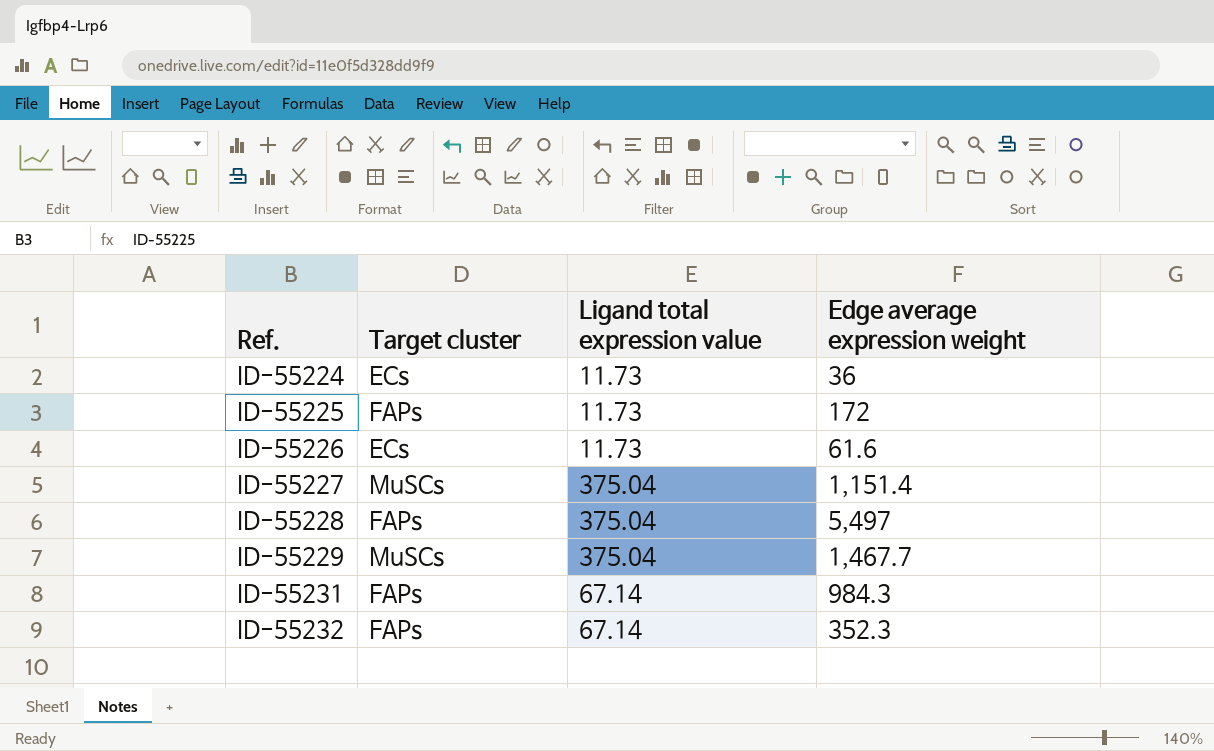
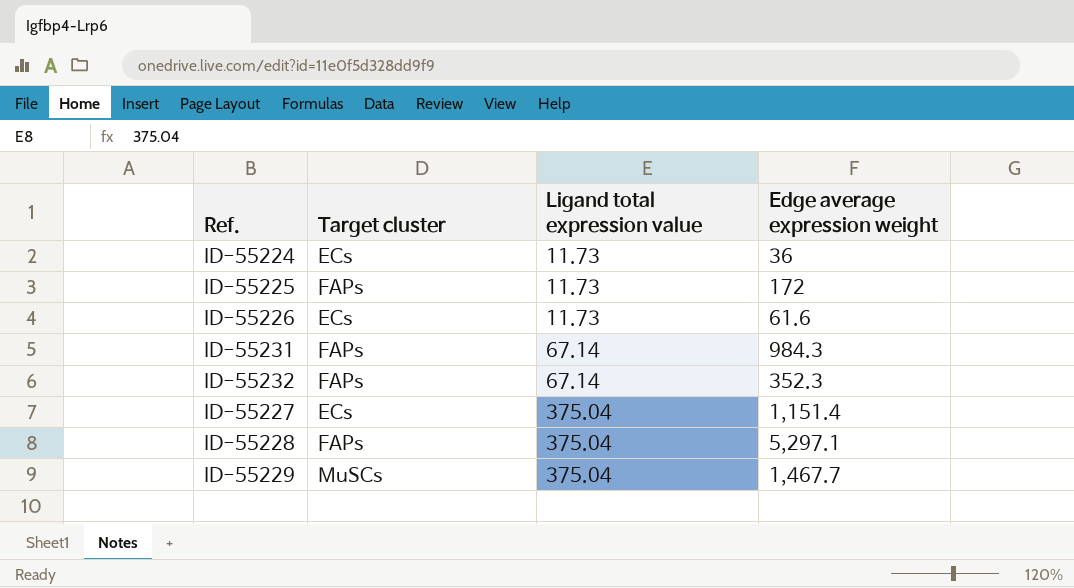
row order: Ref. ascending -> Ligand total expression value ascending
ID-55227 | Target cluster: MuSCs -> ECs
ID-55228 | Edge average expression weight: 5,497 -> 5,297.1

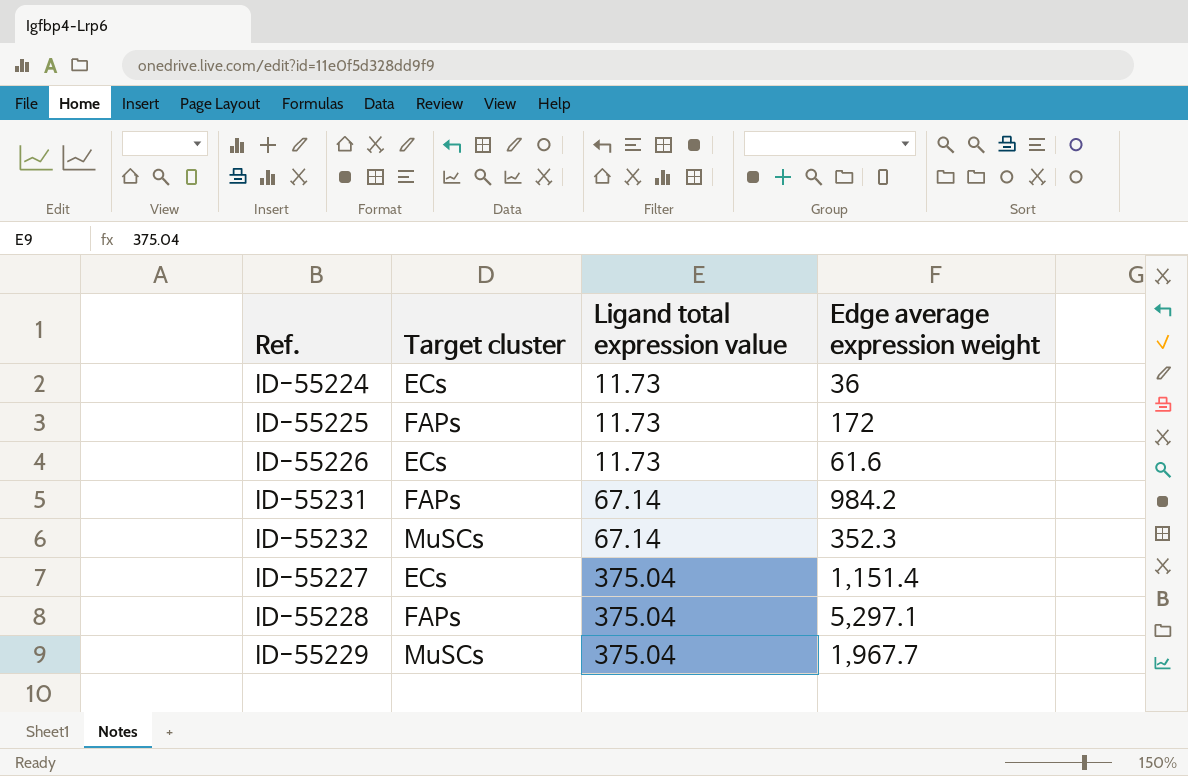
ID-55231 | Edge average expression weight: 984.3 -> 984.2
ID-55232 | Target cluster: FAPs -> MuSCs
ID-55229 | Edge average expression weight: 1,467.7 -> 1,967.7

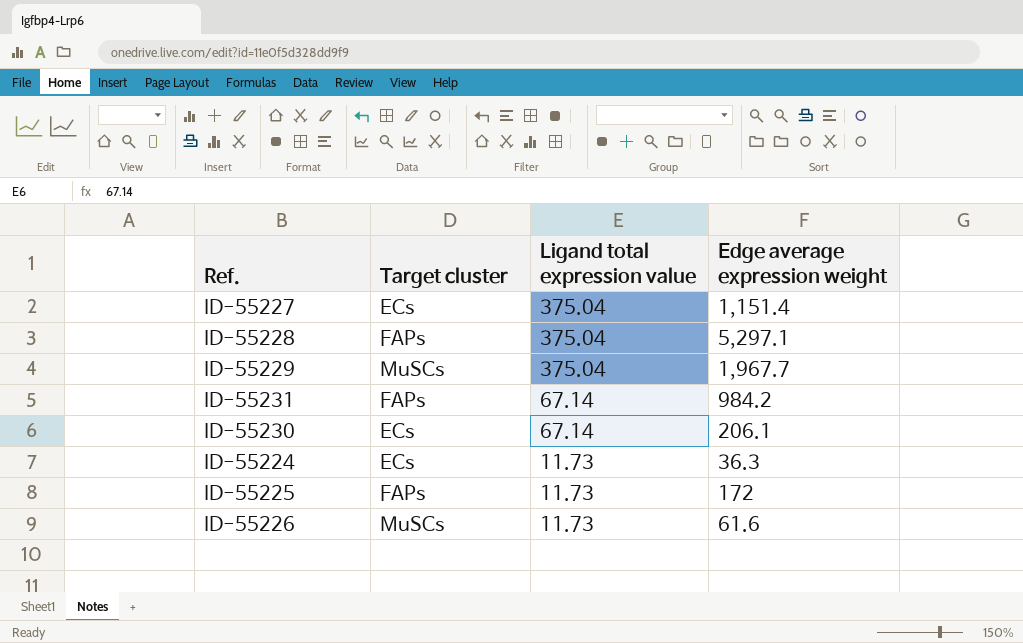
row order: Ligand total expression value ascending -> Ligand total expression value descending
row ID-55232: MuSCs | 67.14 | 352.3 -> none
row ID-55230: none -> ECs | 67.14 | 206.1
ID-55224 | Edge average expression weight: 36 -> 36.3
ID-55226 | Target cluster: ECs -> MuSCs

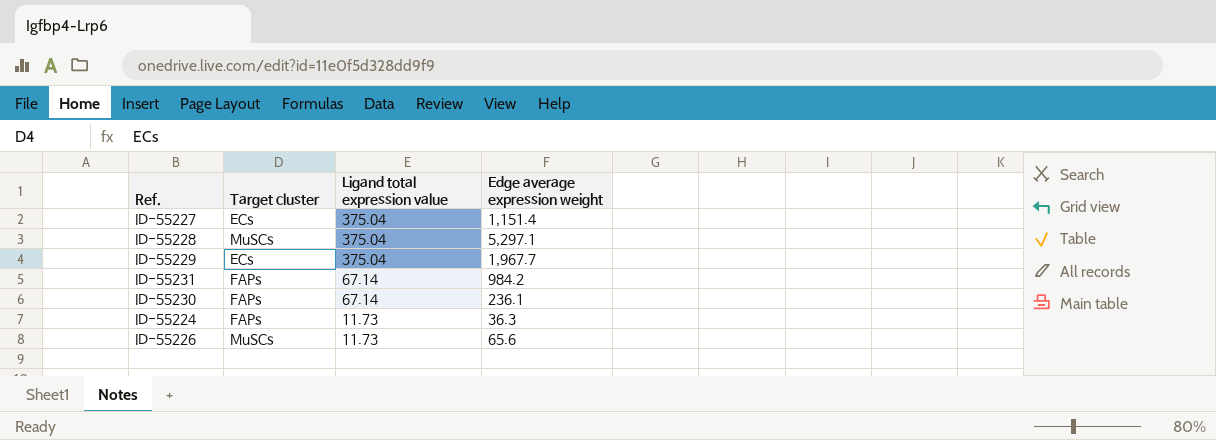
row ID-55225: FAPs | 11.73 | 172 -> none
ID-55228 | Target cluster: FAPs -> MuSCs
ID-55229 | Target cluster: MuSCs -> ECs
ID-55230 | Target cluster: ECs -> FAPs
ID-55230 | Edge average expression weight: 206.1 -> 236.1
ID-55224 | Target cluster: ECs -> FAPs
ID-55226 | Edge average expression weight: 61.6 -> 65.6

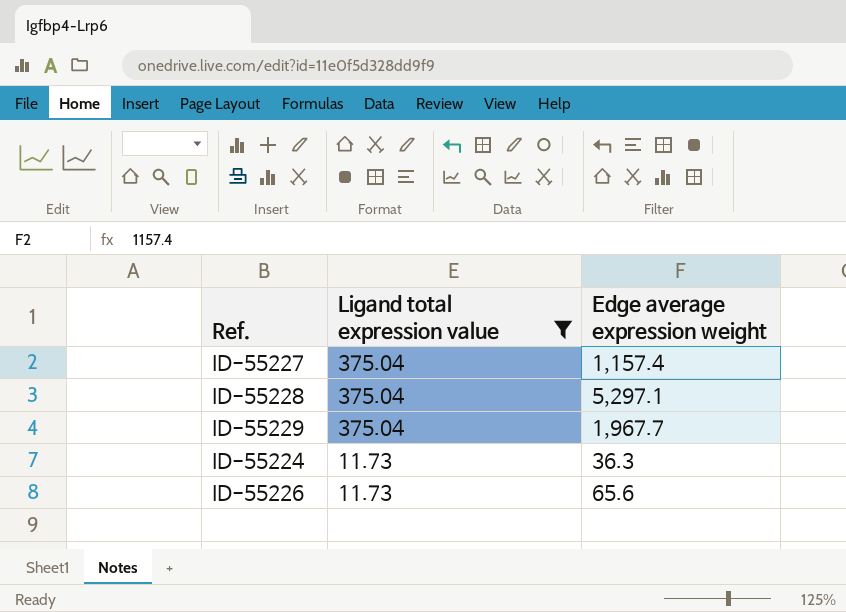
filter: none -> Ligand total expression value != 67.14
column Target cluster | position: 2 -> none
ID-55227 | Edge average expression weight: 1,151.4 -> 1,157.4

